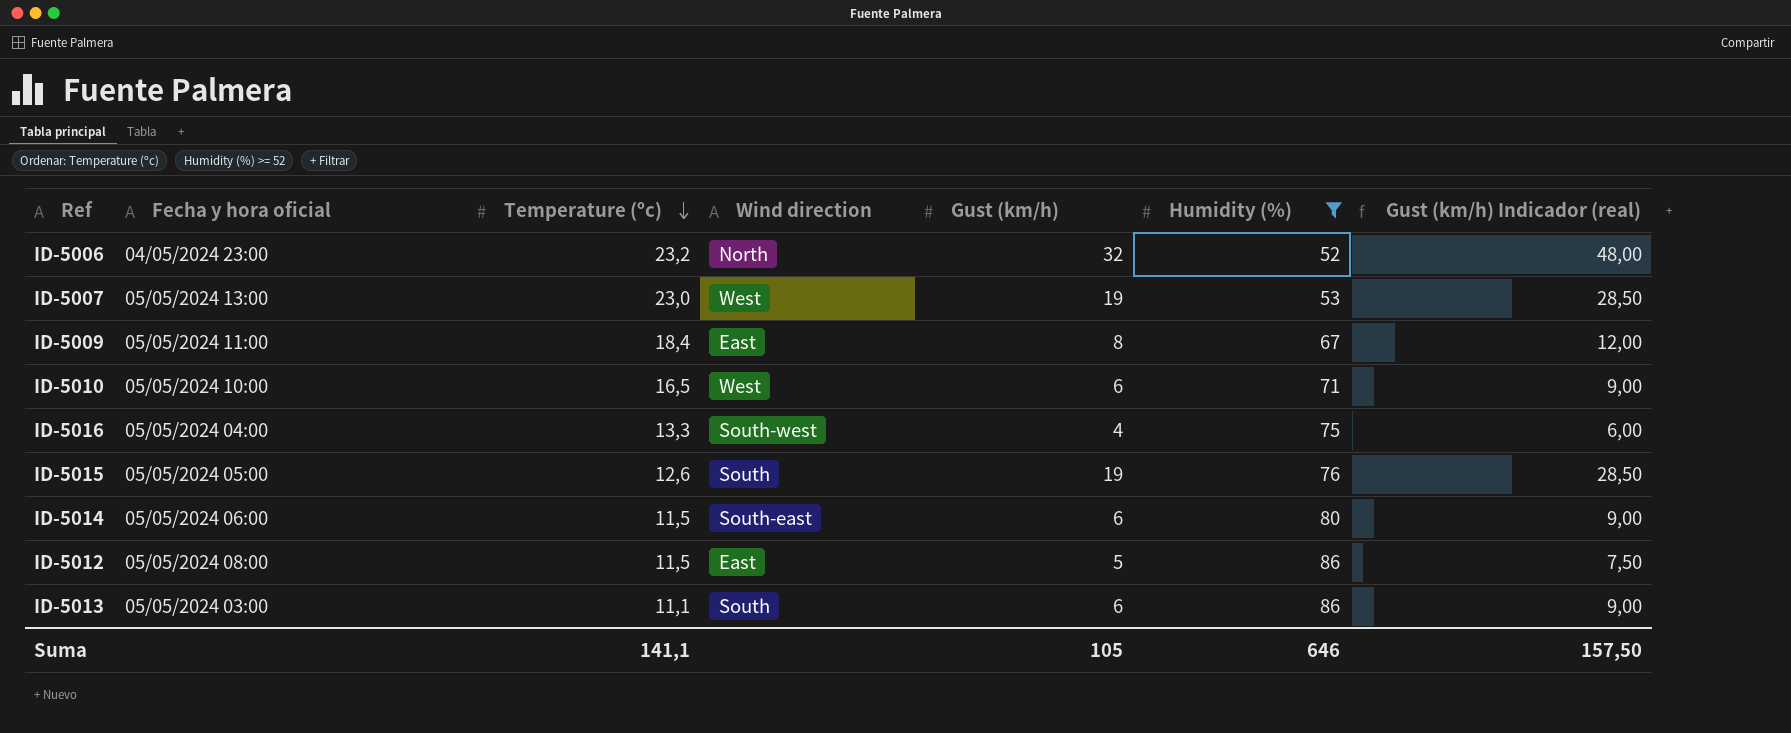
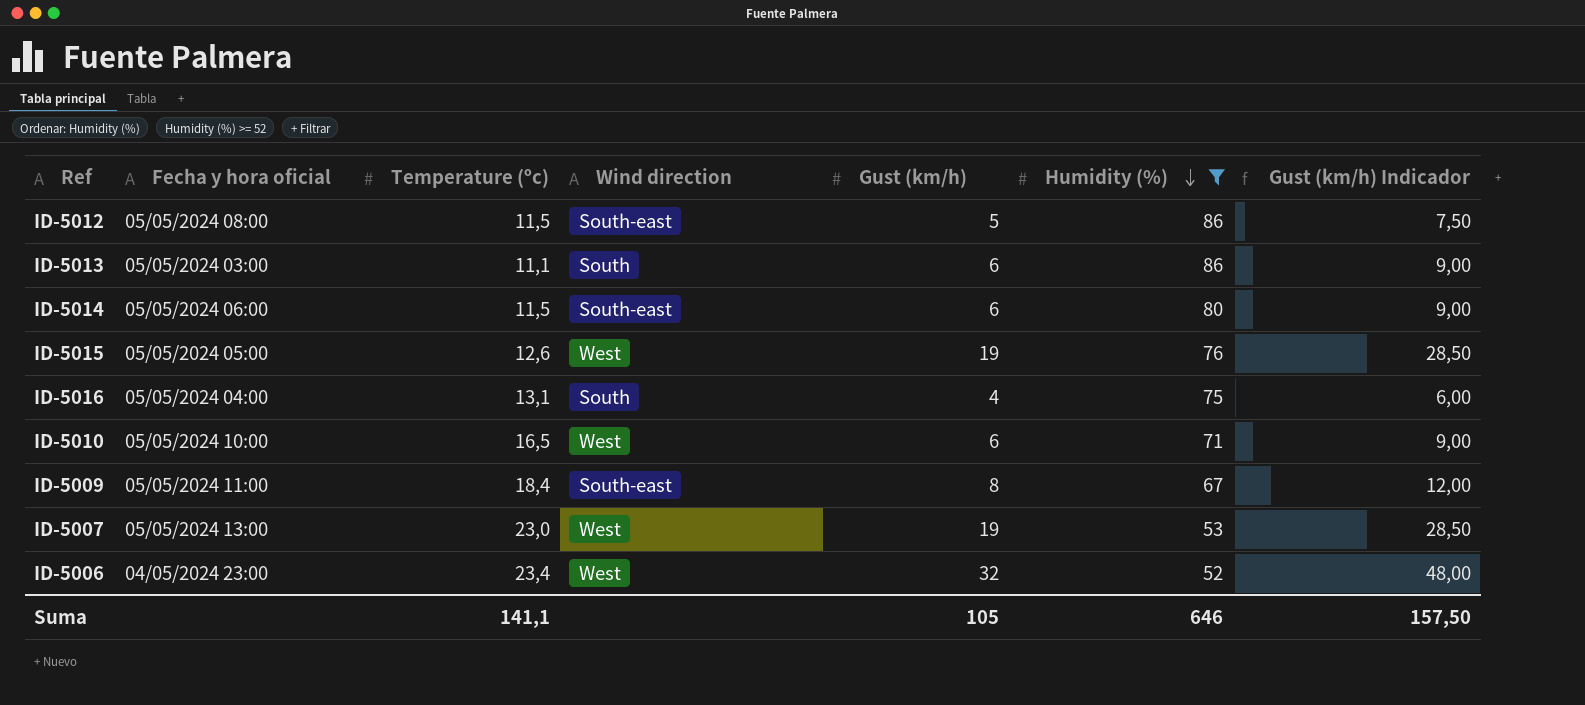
row order: Temperature (ºc) descending -> Humidity (%) descending
column name: Gust (km/h) Indicador (real) -> Gust (km/h) Indicador
ID-5012 | Wind direction: East -> South-east
ID-5015 | Wind direction: South -> West
ID-5016 | Temperature (ºc): 13,3 -> 13,1
ID-5016 | Wind direction: South-west -> South
ID-5009 | Wind direction: East -> South-east
ID-5006 | Temperature (ºc): 23,2 -> 23,4
ID-5006 | Wind direction: North -> West

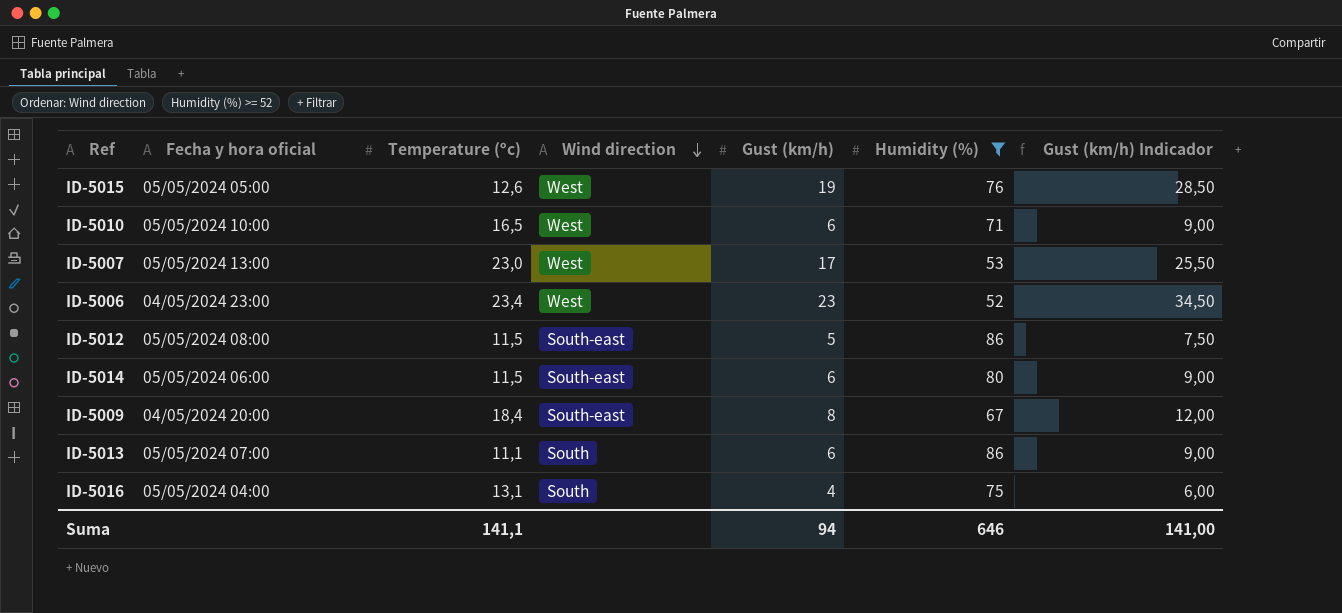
row order: Humidity (%) descending -> Wind direction descending
ID-5007 | Gust (km/h): 19 -> 17
ID-5007 | Gust (km/h) Indicador: 28,50 -> 25,50
ID-5006 | Gust (km/h): 32 -> 23
ID-5006 | Gust (km/h) Indicador: 48,00 -> 34,50
ID-5009 | Fecha y hora oficial: 05/05/2024 11:00 -> 04/05/2024 20:00
ID-5013 | Fecha y hora oficial: 05/05/2024 03:00 -> 05/05/2024 07:00
Suma | Gust (km/h): 105 -> 94
Suma | Gust (km/h) Indicador: 157,50 -> 141,00

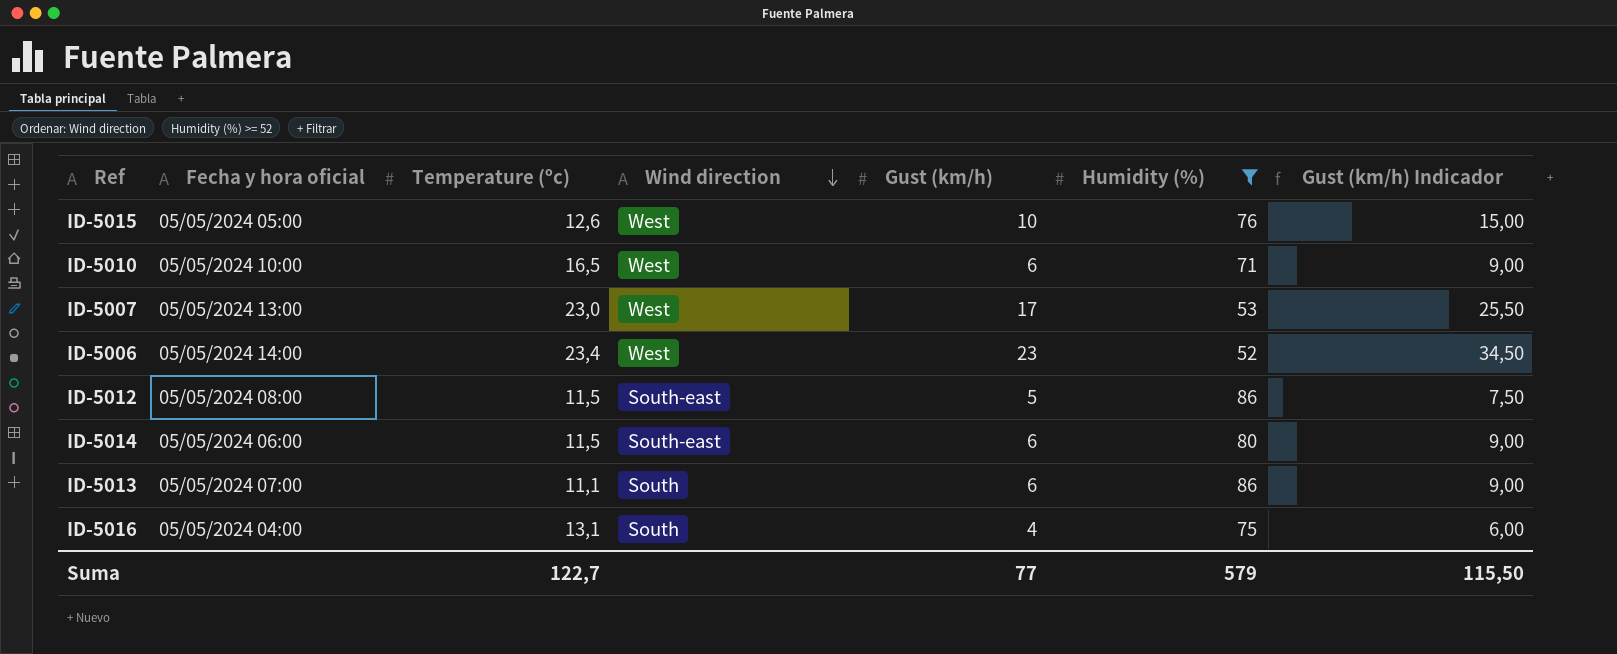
row ID-5009: 04/05/2024 20:00 | 18,4 | South-east | 8 | 67 | 12,00 -> none
ID-5015 | Gust (km/h): 19 -> 10
ID-5015 | Gust (km/h) Indicador: 28,50 -> 15,00
ID-5006 | Fecha y hora oficial: 04/05/2024 23:00 -> 05/05/2024 14:00
Suma | Temperature (ºc): 141,1 -> 122,7
Suma | Gust (km/h): 94 -> 77
Suma | Humidity (%): 646 -> 579
Suma | Gust (km/h) Indicador: 141,00 -> 115,50

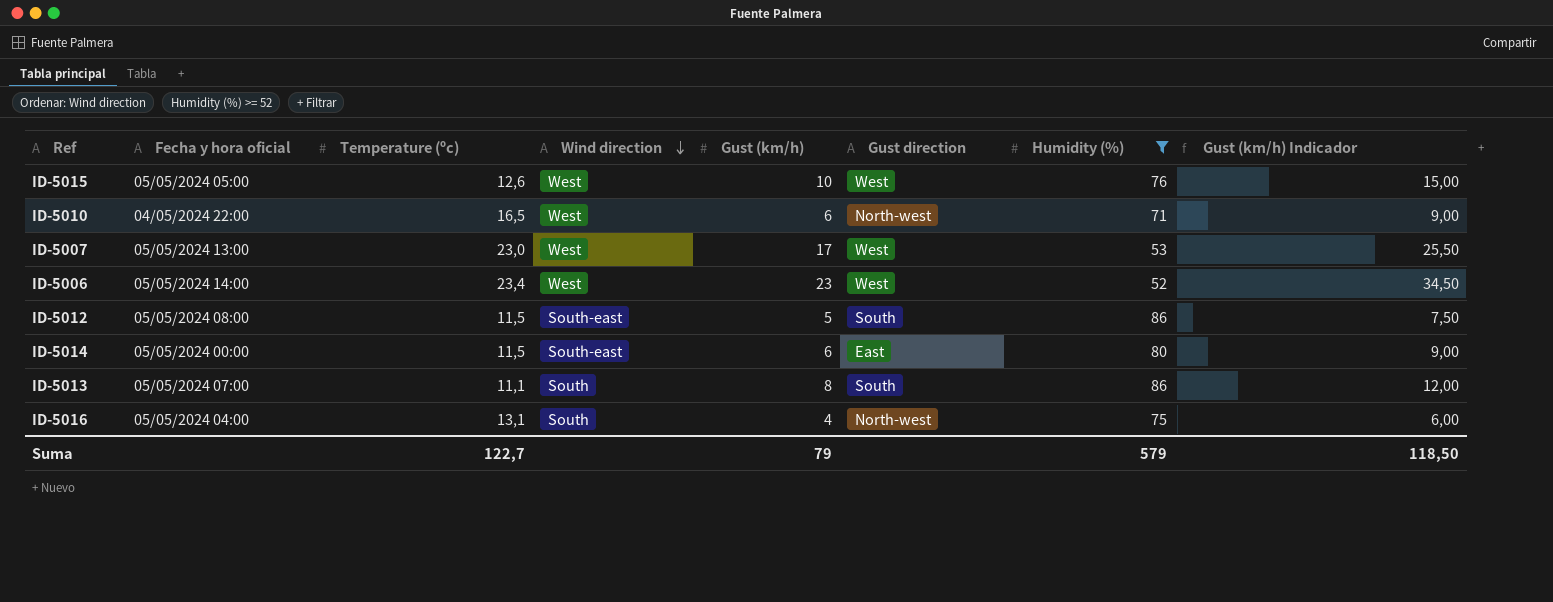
column Gust direction | position: none -> 6
ID-5010 | Fecha y hora oficial: 05/05/2024 10:00 -> 04/05/2024 22:00
ID-5014 | Fecha y hora oficial: 05/05/2024 06:00 -> 05/05/2024 00:00
ID-5013 | Gust (km/h): 6 -> 8
ID-5013 | Gust (km/h) Indicador: 9,00 -> 12,00
Suma | Gust (km/h): 77 -> 79
Suma | Gust (km/h) Indicador: 115,50 -> 118,50

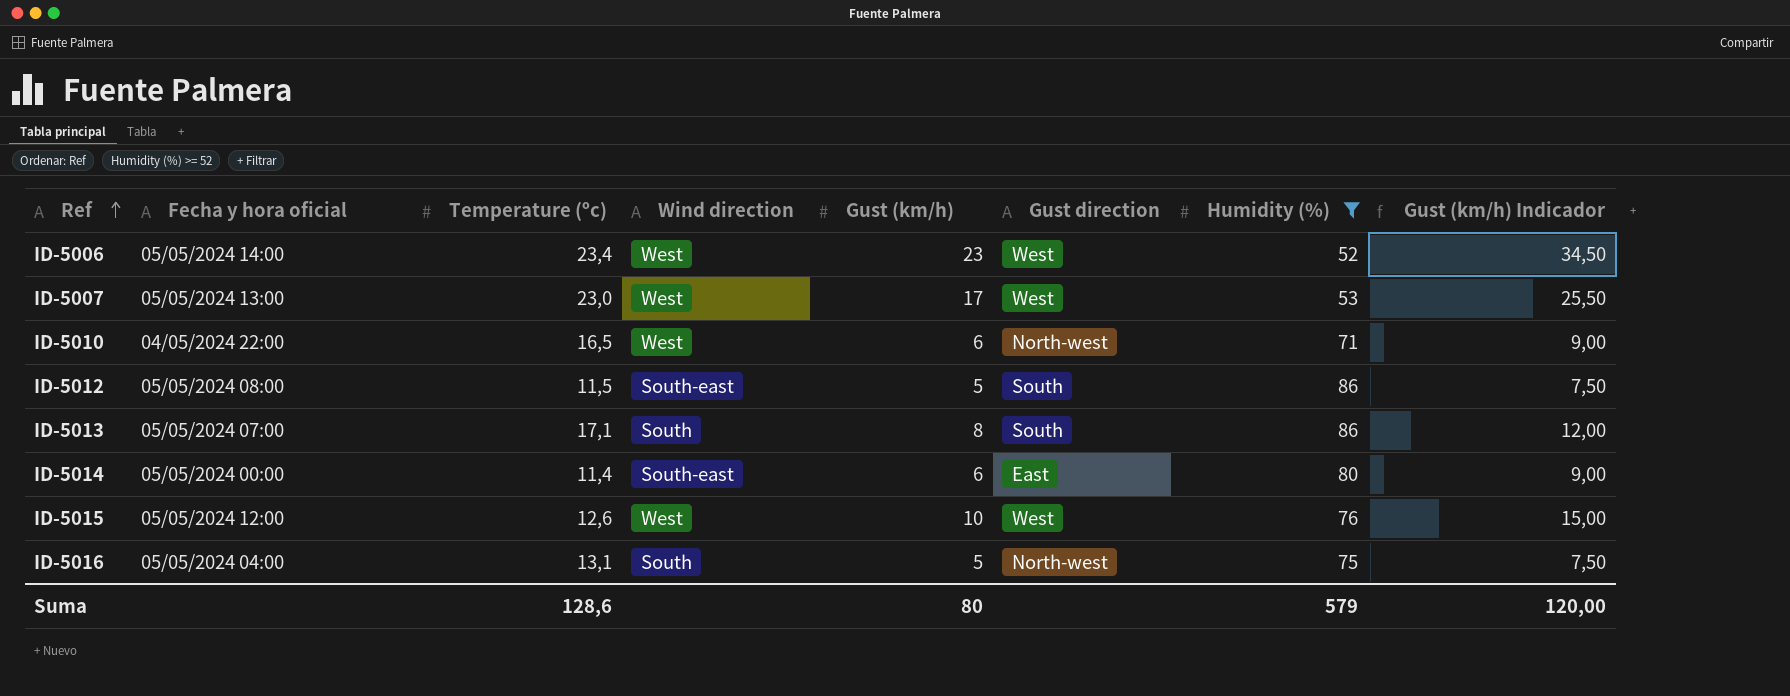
row order: Wind direction descending -> Ref ascending
ID-5013 | Temperature (ºc): 11,1 -> 17,1
ID-5014 | Temperature (ºc): 11,5 -> 11,4
ID-5015 | Fecha y hora oficial: 05/05/2024 05:00 -> 05/05/2024 12:00
ID-5016 | Gust (km/h): 4 -> 5
ID-5016 | Gust (km/h) Indicador: 6,00 -> 7,50
Suma | Temperature (ºc): 122,7 -> 128,6
Suma | Gust (km/h): 79 -> 80
Suma | Gust (km/h) Indicador: 118,50 -> 120,00

